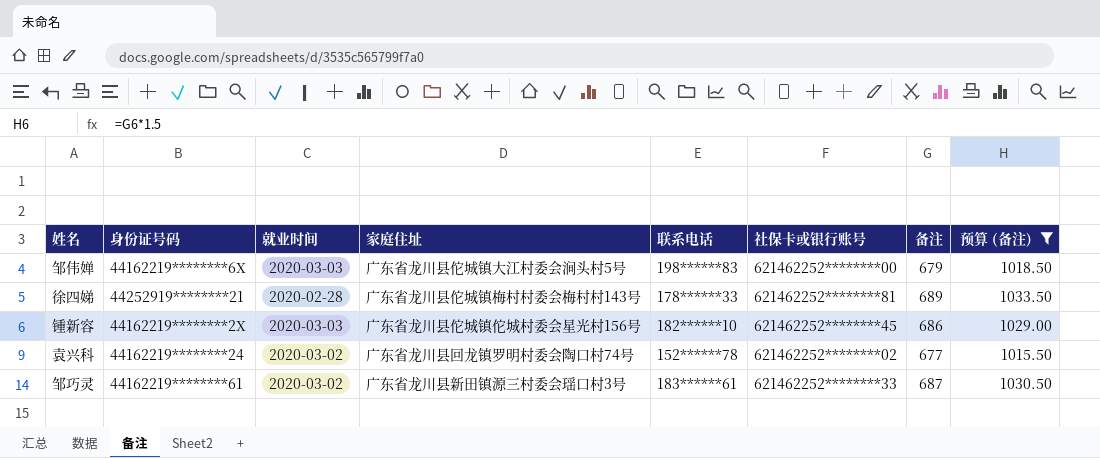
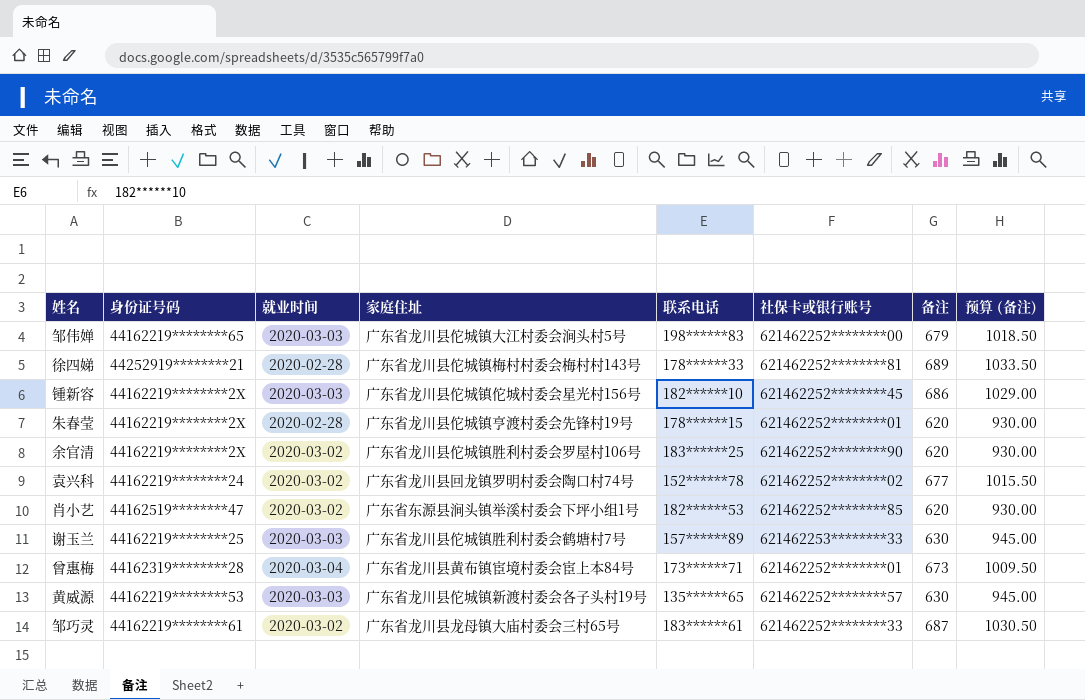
filter: 预算 (备注) >= 1015.50 -> none
邹伟婵 | 身份证号码: 44162219********6X -> 44162219********65
邹巧灵 | 家庭住址: 广东省龙川县新田镇源三村委会瑶口村3号 -> 广东省龙川县龙母镇大庙村委会三村65号

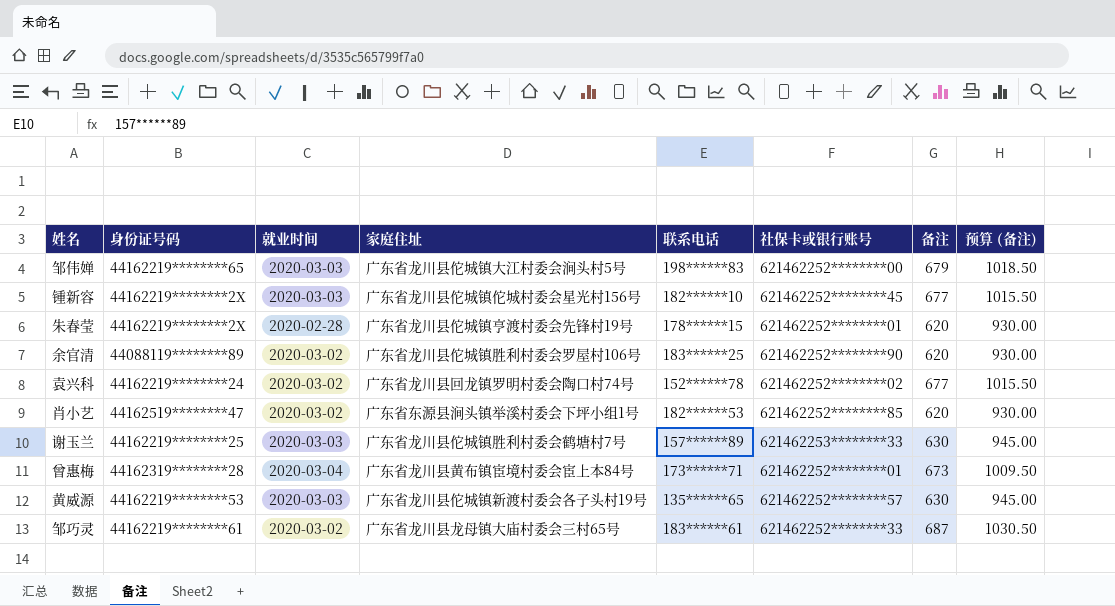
row 徐四娣: 44252919********21 | 2020-02-28 | 广东省龙川县佗城镇梅村村委会梅村村143号 | 178******33 | 621462252********81 | 689 | 1033.50 -> none
锺新容 | 备注: 686 -> 677
锺新容 | 预算 (备注): 1029.00 -> 1015.50
余官清 | 身份证号码: 44162219********2X -> 44088119********89

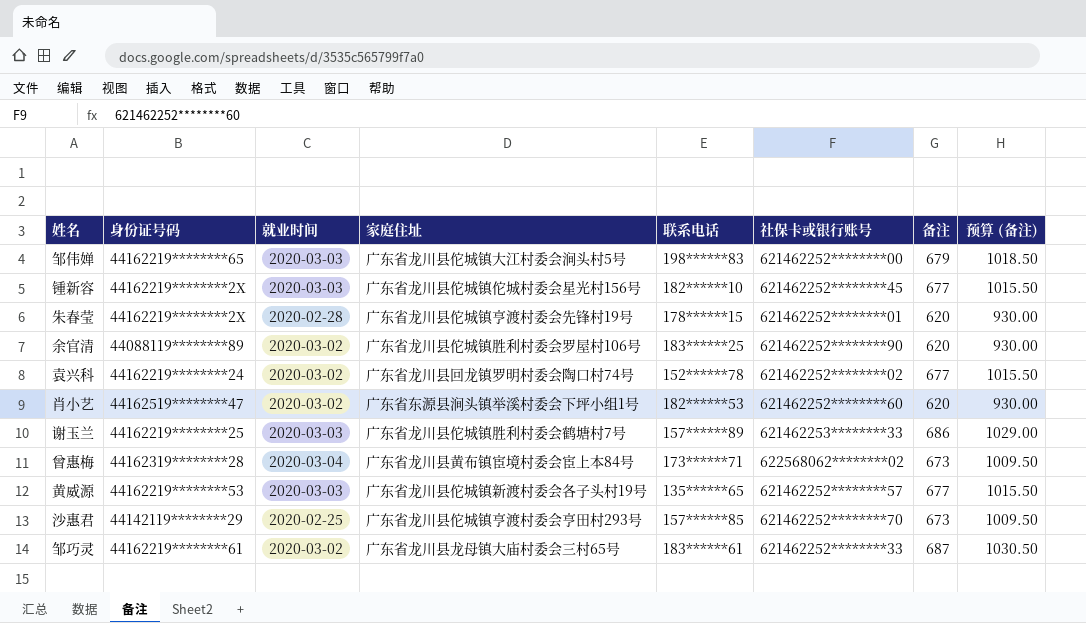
肖小艺 | 社保卡或银行账号: 621462252********85 -> 621462252********60
谢玉兰 | 备注: 630 -> 686
谢玉兰 | 预算 (备注): 945.00 -> 1029.00
曾惠梅 | 社保卡或银行账号: 621462252********01 -> 622568062********02
黄威源 | 备注: 630 -> 677
黄威源 | 预算 (备注): 945.00 -> 1015.50
row 沙惠君: none -> 44142119********29 | 2020-02-25 | 广东省龙川县佗城镇亨渡村委会亨田村293号 | 157******85 | 621462252********70 | 673 | 1009.50

